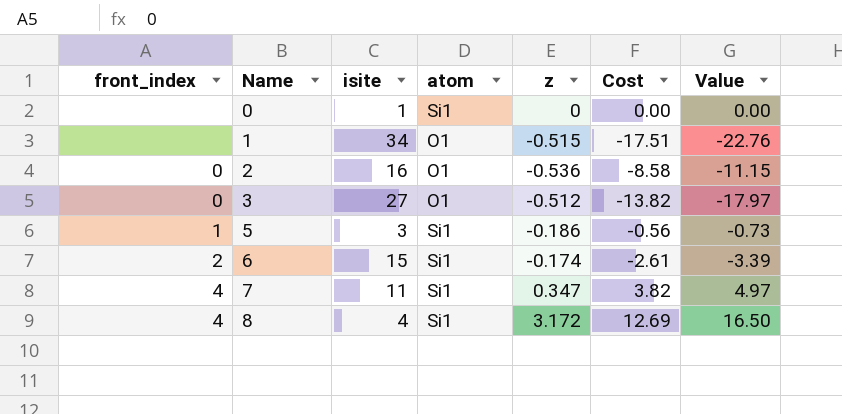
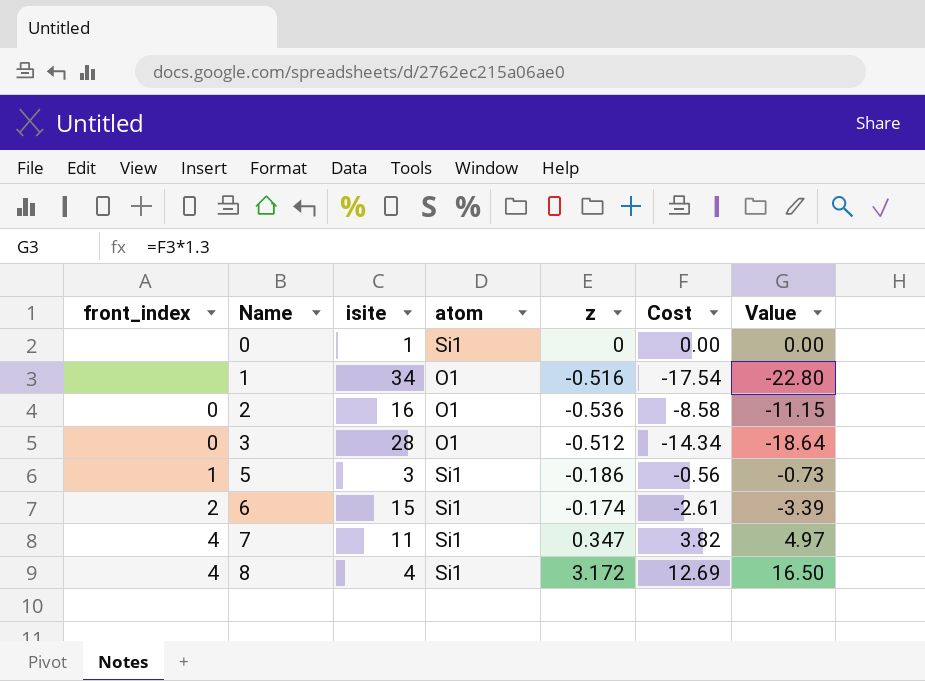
1 | z: -0.515 -> -0.516
1 | Cost: -17.51 -> -17.54
1 | Value: -22.76 -> -22.80
3 | isite: 27 -> 28
3 | Cost: -13.82 -> -14.34
3 | Value: -17.97 -> -18.64

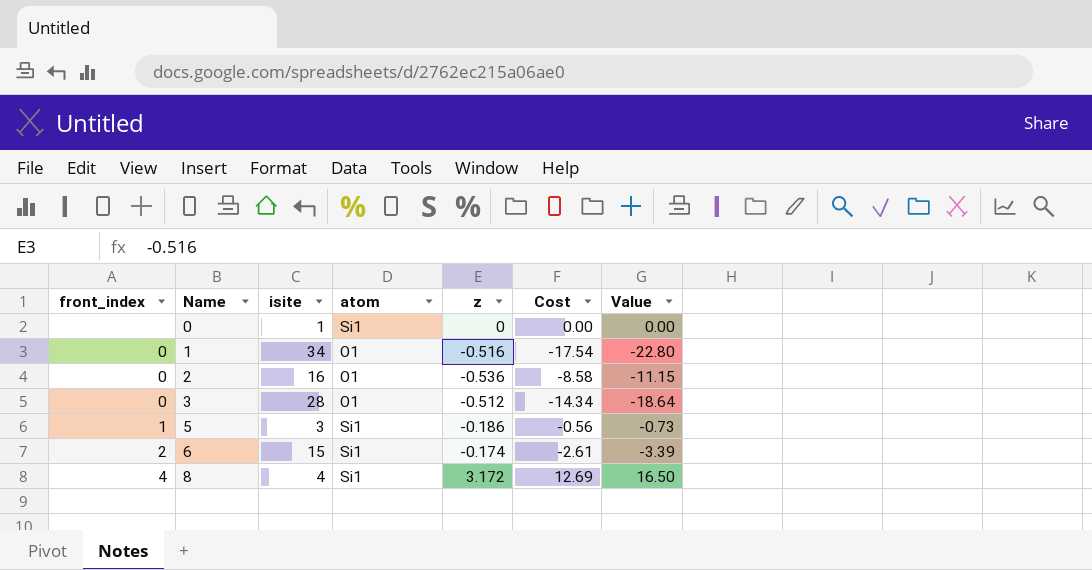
row 7: 4 | 11 | Si1 | 0.347 | 3.82 | 4.97 -> none
1 | front_index: none -> 0

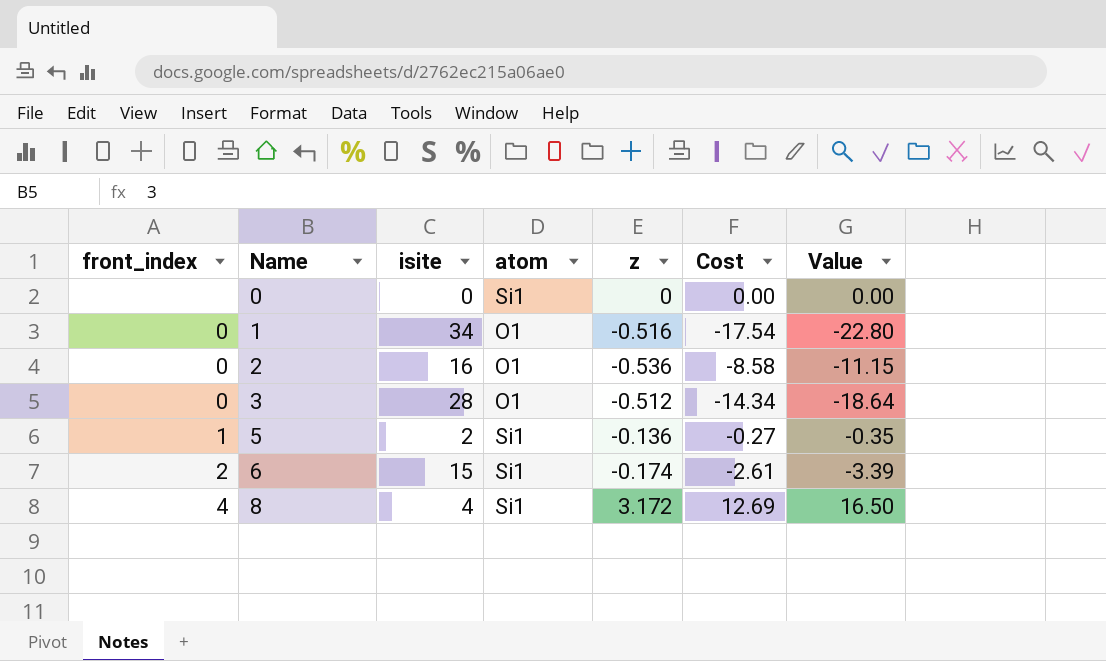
0 | isite: 1 -> 0
5 | isite: 3 -> 2
5 | z: -0.186 -> -0.136
5 | Cost: -0.56 -> -0.27
5 | Value: -0.73 -> -0.35

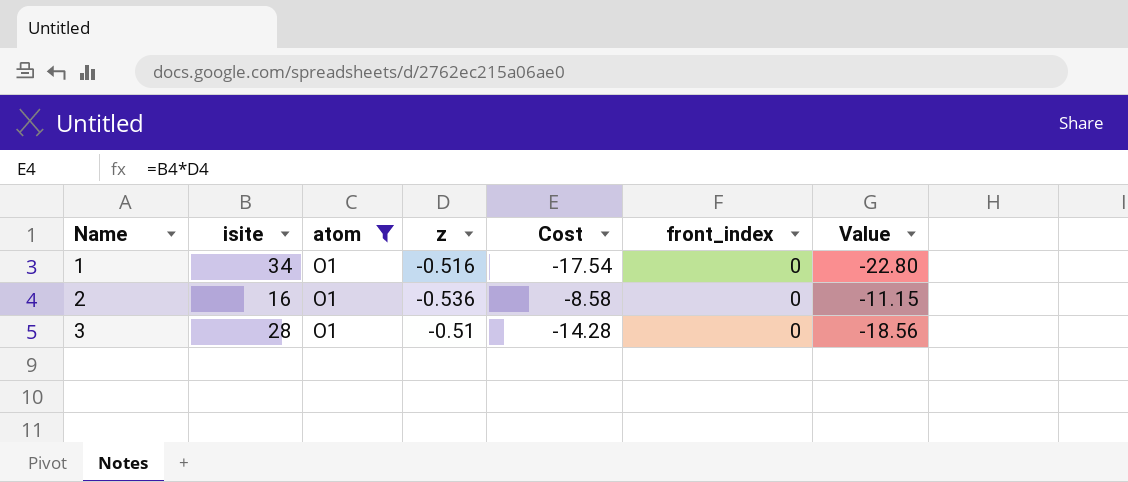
filter: none -> atom = O1
column front_index | position: 1 -> 6
3 | z: -0.512 -> -0.51
3 | Cost: -14.34 -> -14.28
3 | Value: -18.64 -> -18.56

